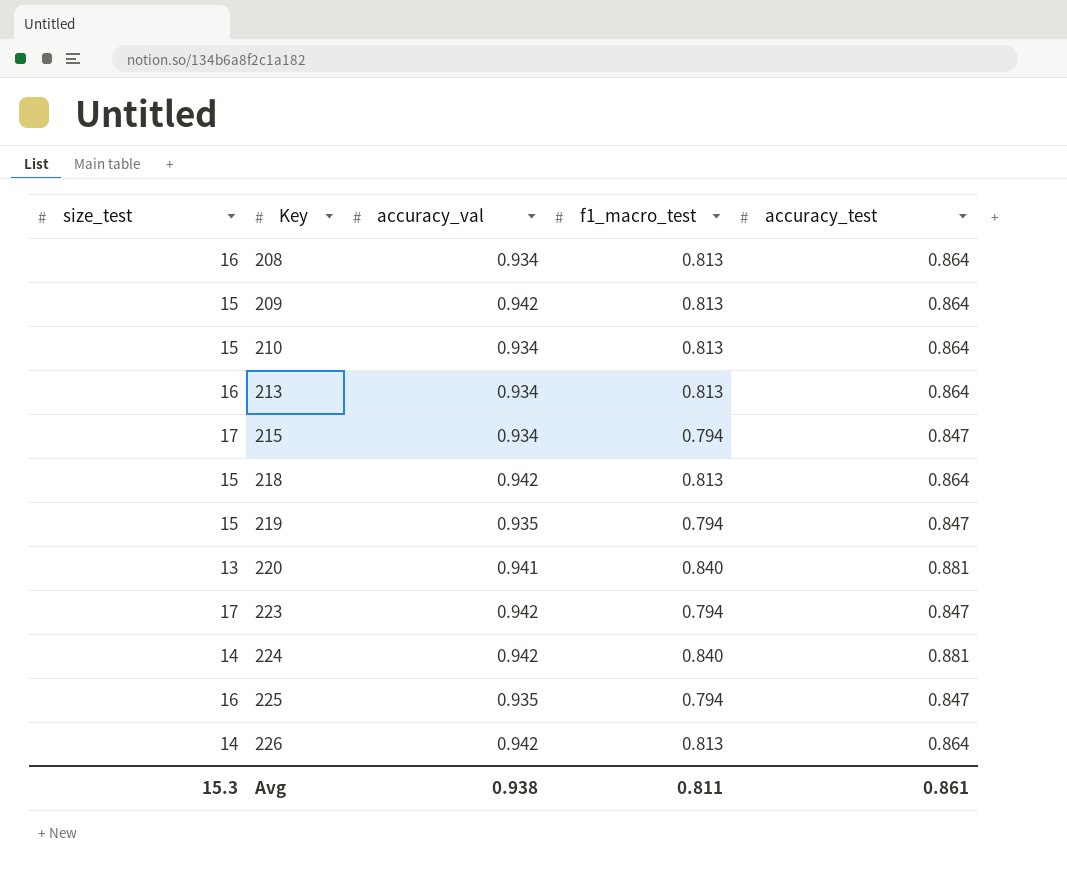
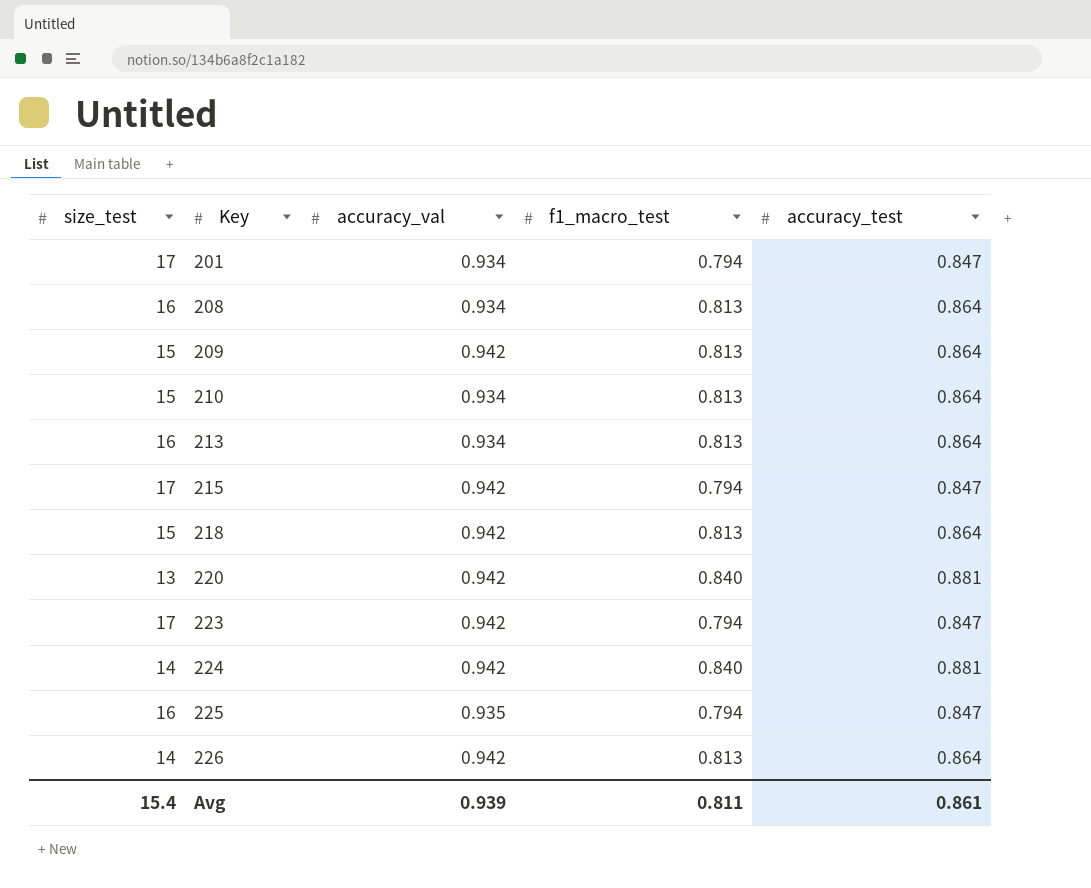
row 219: 15 | 0.935 | 0.794 | 0.847 -> none
row 201: none -> 17 | 0.934 | 0.794 | 0.847
215 | accuracy_val: 0.934 -> 0.942
220 | accuracy_val: 0.941 -> 0.942
Avg | size_test: 15.3 -> 15.4
Avg | accuracy_val: 0.938 -> 0.939

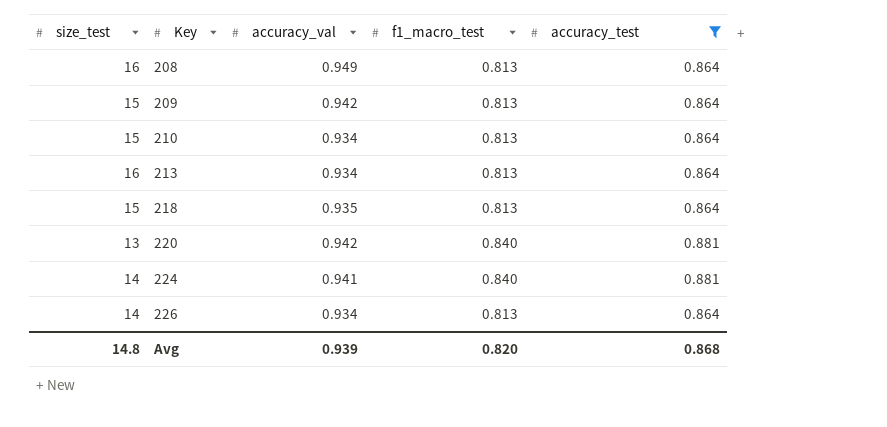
filter: none -> accuracy_test != 0.847
208 | accuracy_val: 0.934 -> 0.949
218 | accuracy_val: 0.942 -> 0.935
224 | accuracy_val: 0.942 -> 0.941
226 | accuracy_val: 0.942 -> 0.934
Avg | size_test: 15.4 -> 14.8
Avg | f1_macro_test: 0.811 -> 0.820
Avg | accuracy_test: 0.861 -> 0.868

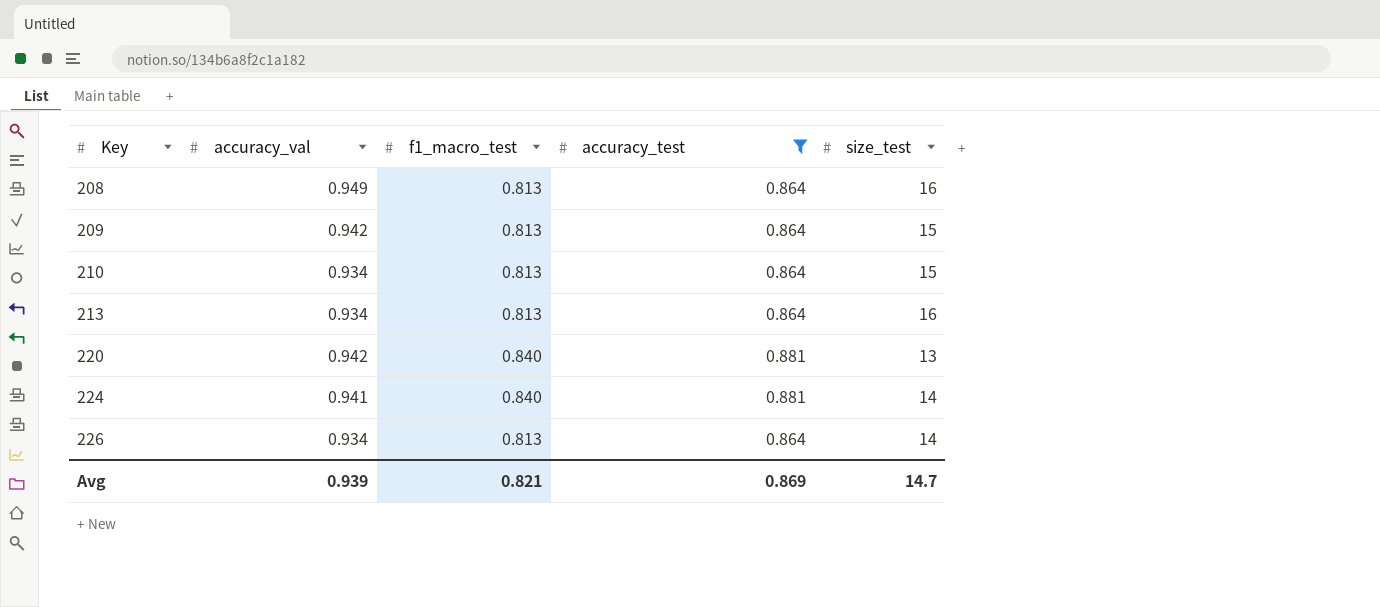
column size_test | position: 1 -> 5
row 218: 15 | 0.935 | 0.813 | 0.864 -> none
Avg | f1_macro_test: 0.820 -> 0.821
Avg | accuracy_test: 0.868 -> 0.869
Avg | size_test: 14.8 -> 14.7

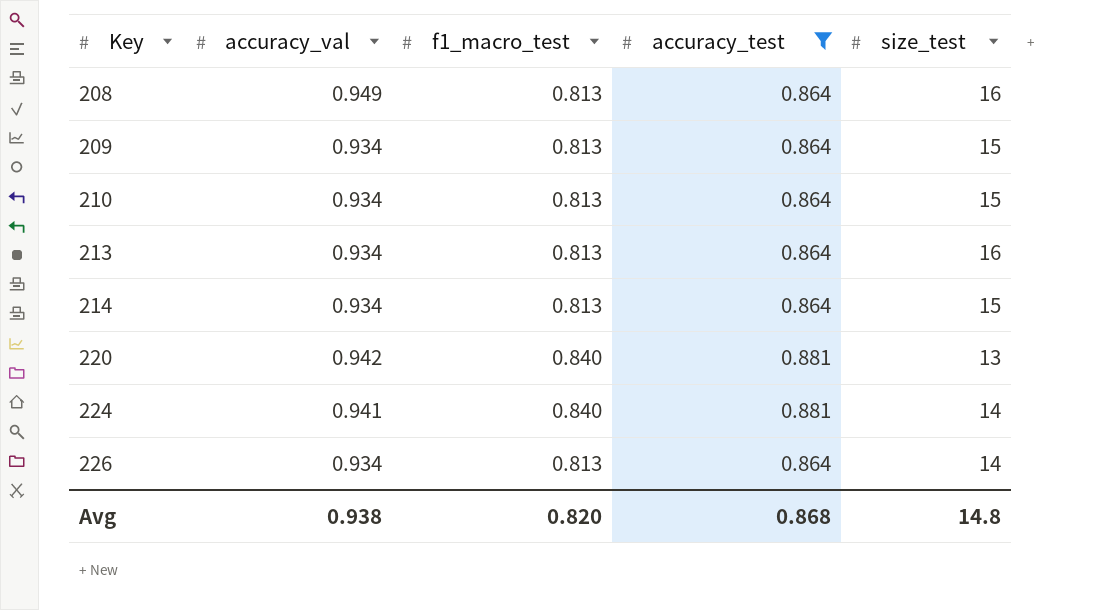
209 | accuracy_val: 0.942 -> 0.934
row 214: none -> 0.934 | 0.813 | 0.864 | 15
Avg | accuracy_val: 0.939 -> 0.938
Avg | f1_macro_test: 0.821 -> 0.820
Avg | accuracy_test: 0.869 -> 0.868
Avg | size_test: 14.7 -> 14.8

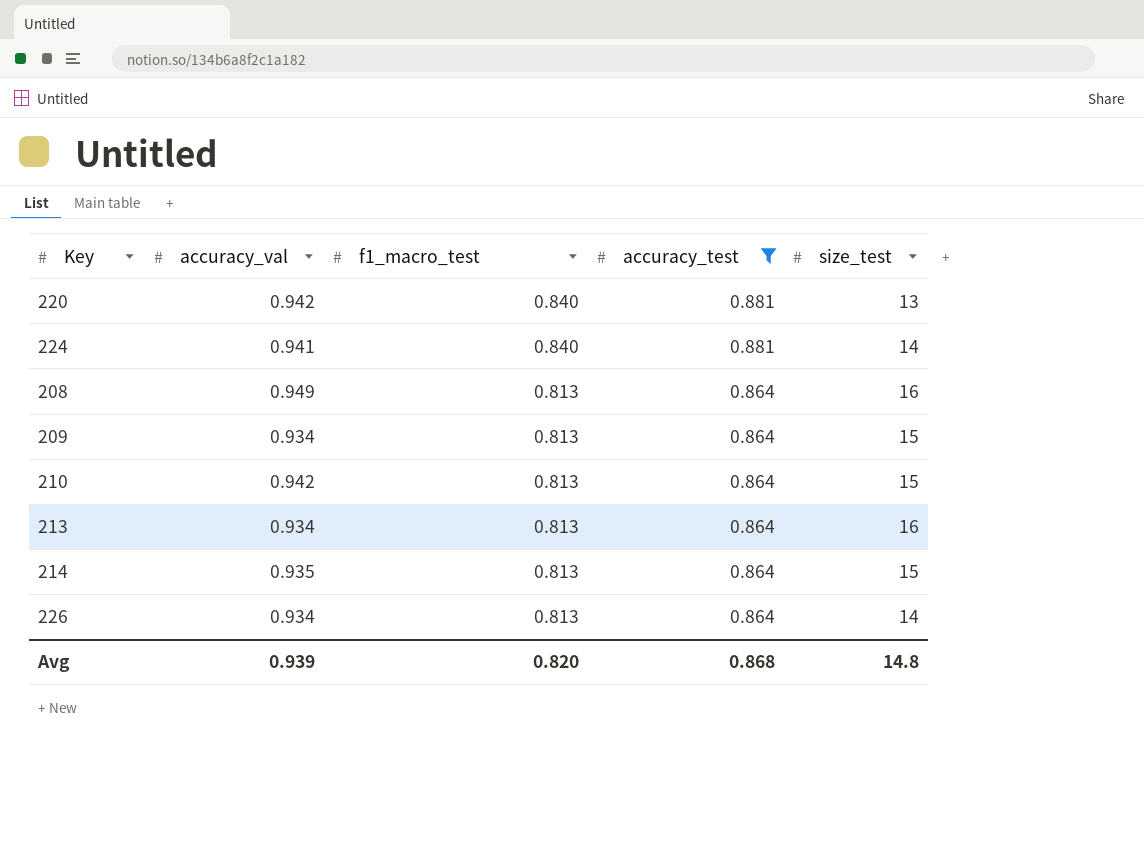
row order: Key ascending -> f1_macro_test descending
210 | accuracy_val: 0.934 -> 0.942
214 | accuracy_val: 0.934 -> 0.935
Avg | accuracy_val: 0.938 -> 0.939

